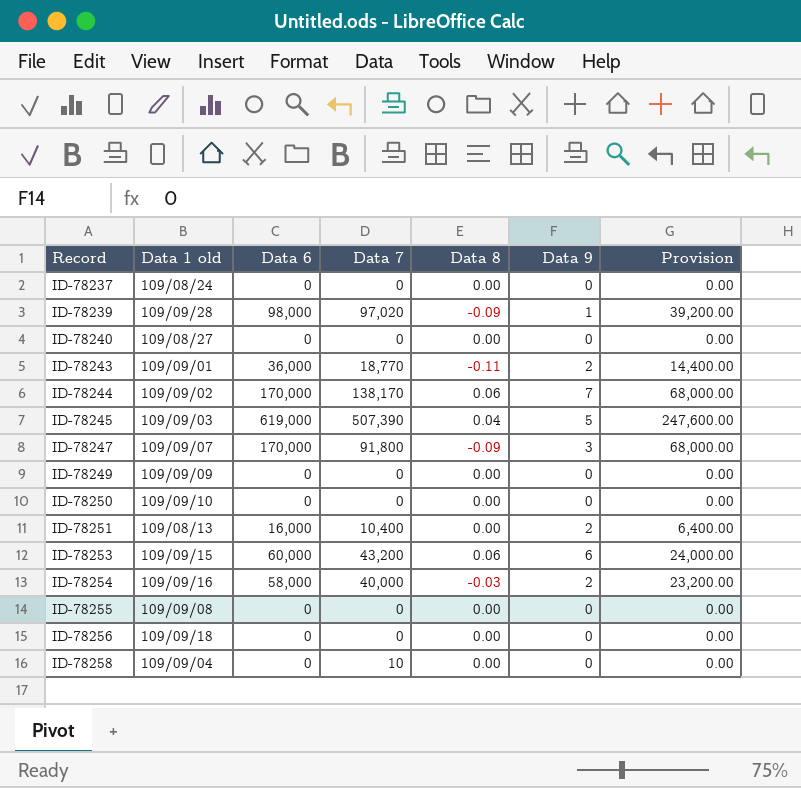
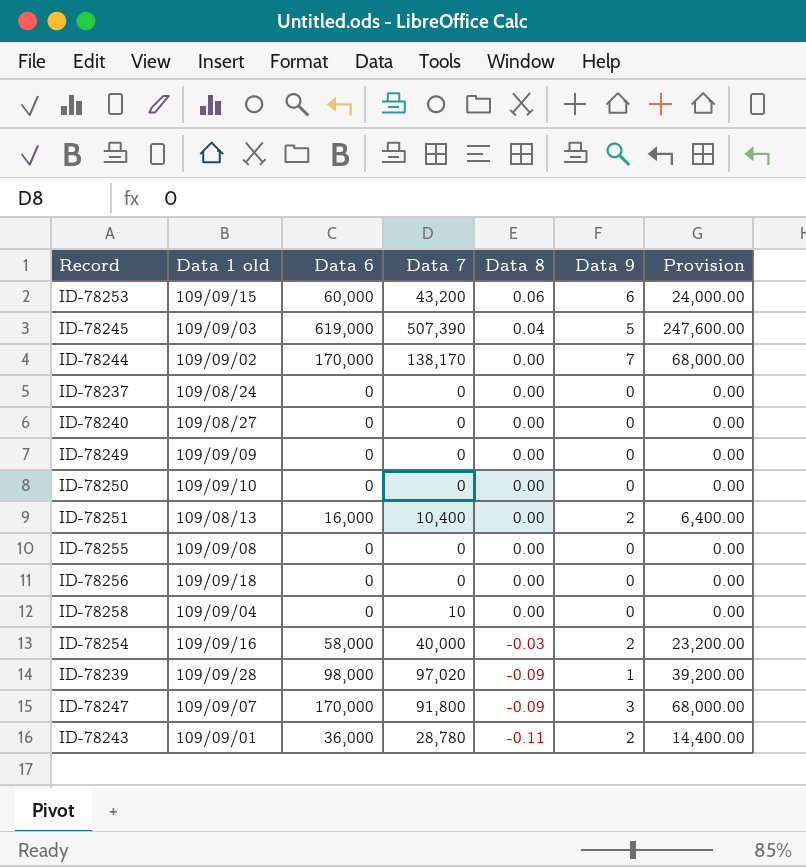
row order: Record ascending -> Data 8 descending
ID-78244 | Data 8: 0.06 -> 0.00
ID-78243 | Data 7: 18,770 -> 28,780

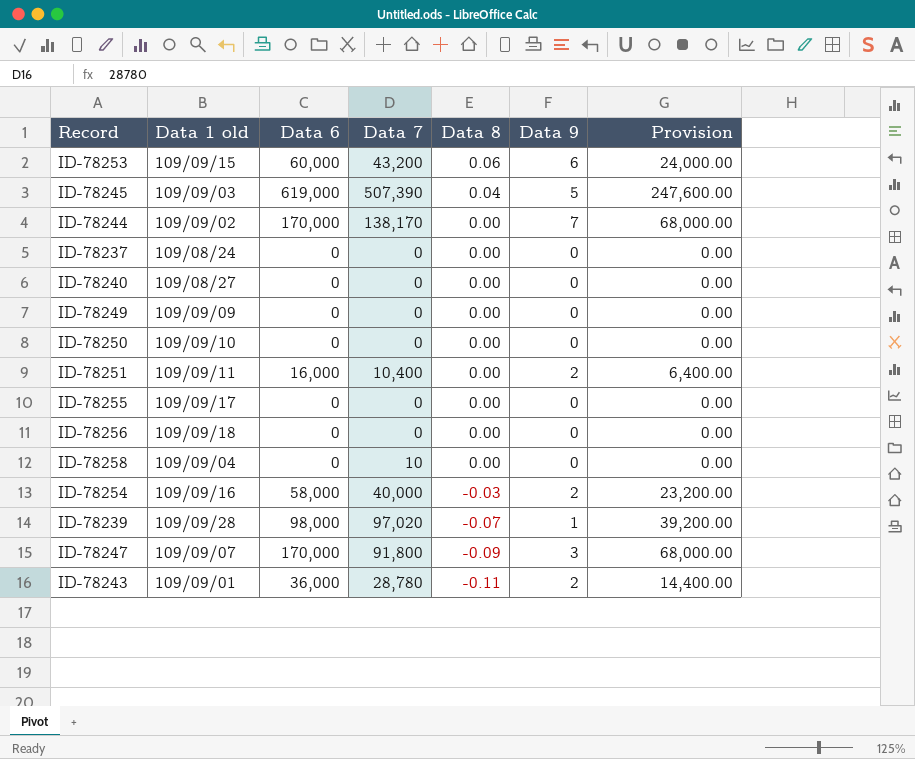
ID-78251 | Data 1 old: 109/08/13 -> 109/09/11
ID-78255 | Data 1 old: 109/09/08 -> 109/09/17
ID-78239 | Data 8: -0.09 -> -0.07

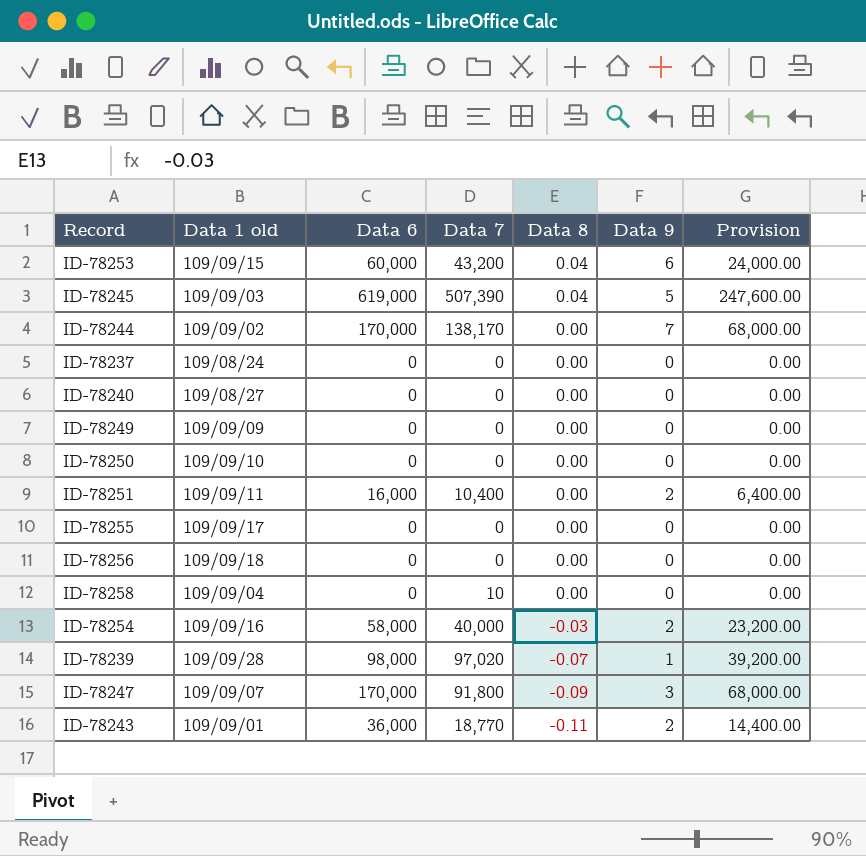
ID-78253 | Data 8: 0.06 -> 0.04
ID-78243 | Data 7: 28,780 -> 18,770

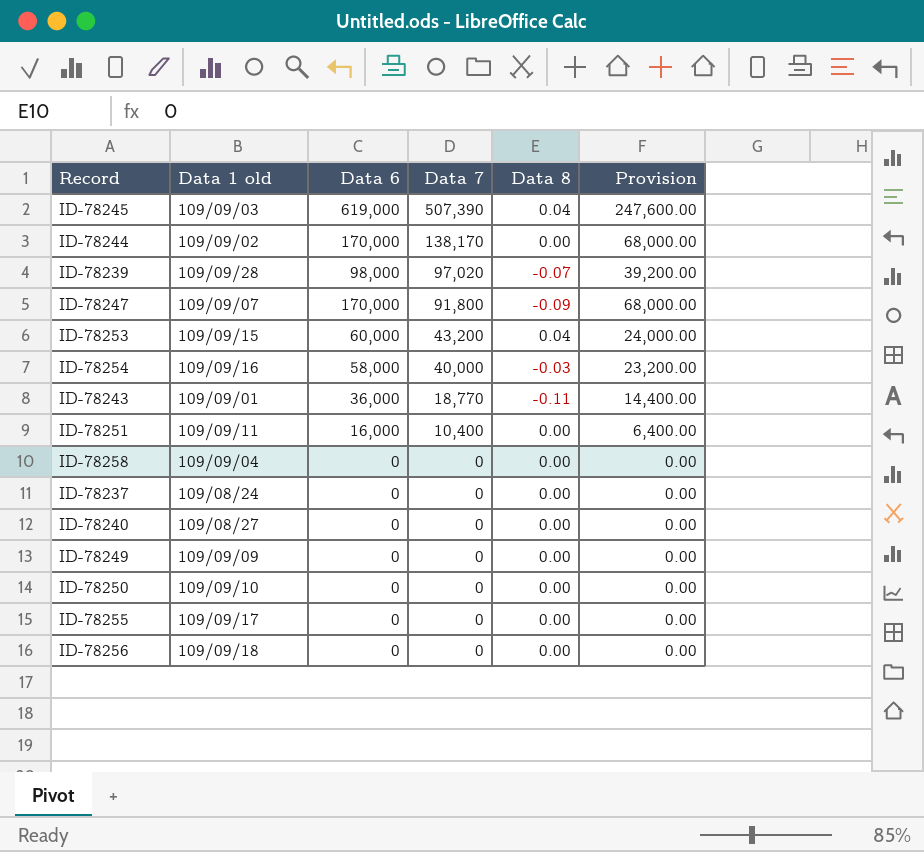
row order: Data 8 descending -> Data 7 descending
column Data 9 | position: 6 -> none
ID-78258 | Data 7: 10 -> 0

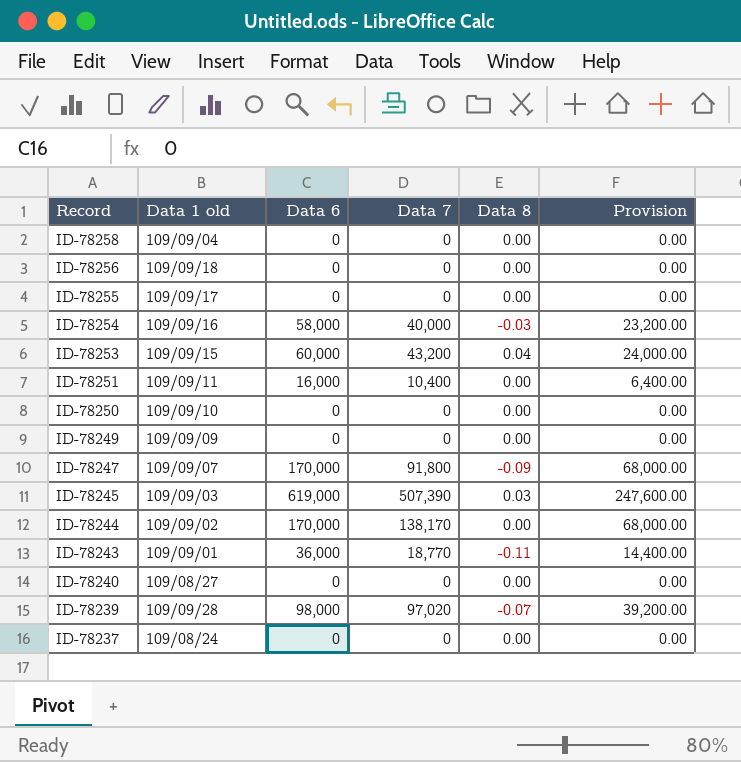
row order: Data 7 descending -> Record descending
ID-78245 | Data 8: 0.04 -> 0.03

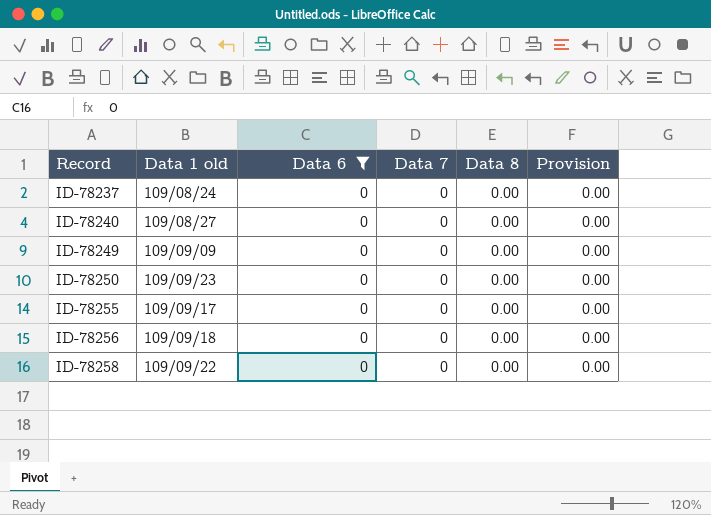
filter: none -> Data 6 = 0
row order: Record descending -> Record ascending
ID-78250 | Data 1 old: 109/09/10 -> 109/09/23
ID-78258 | Data 1 old: 109/09/04 -> 109/09/22

